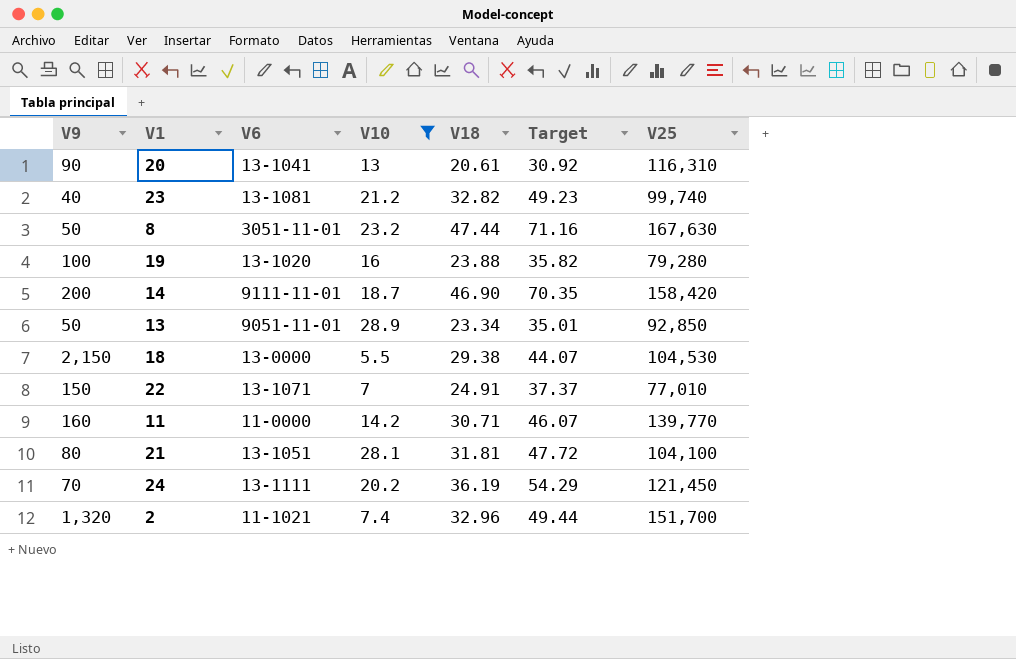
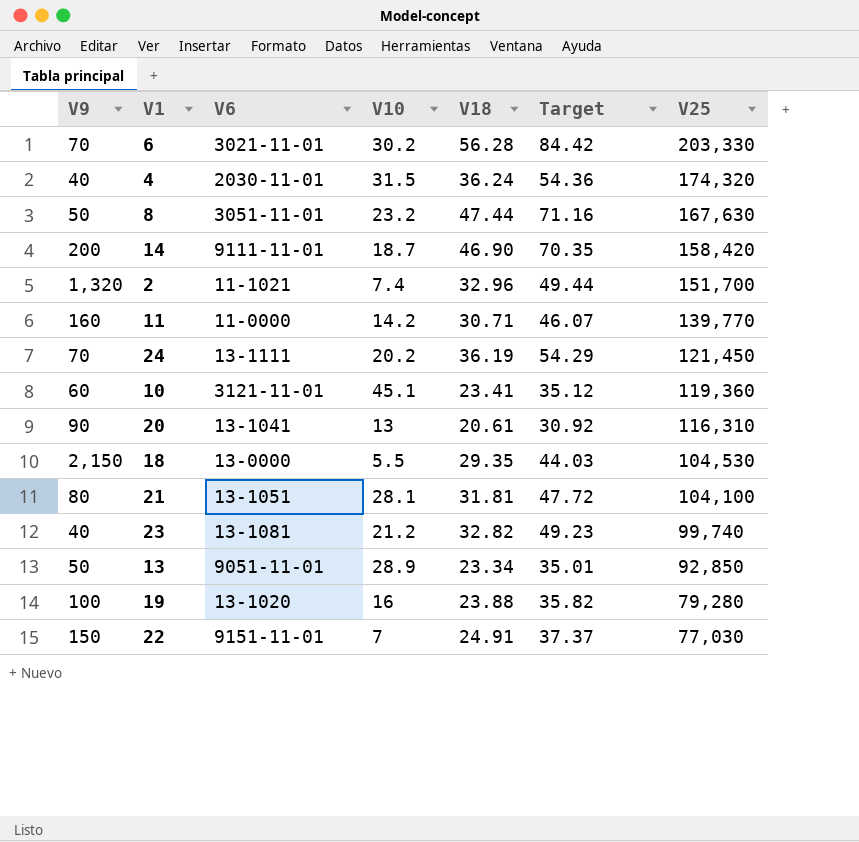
filter: V10 <= 28.9 -> none
row order: none -> V25 descending
18 | V18: 29.38 -> 29.35
18 | Target: 44.07 -> 44.03
22 | V6: 13-1071 -> 9151-11-01
22 | V25: 77,010 -> 77,030

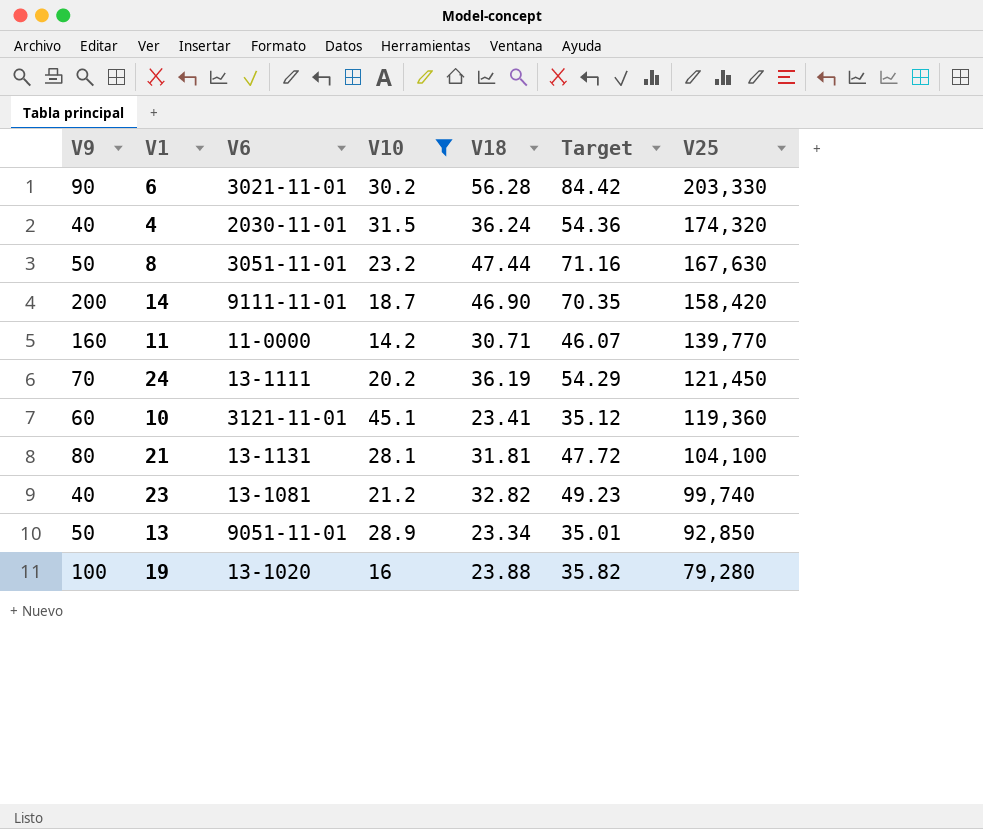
filter: none -> V10 >= 14.2
6 | V9: 70 -> 90
21 | V6: 13-1051 -> 13-1131

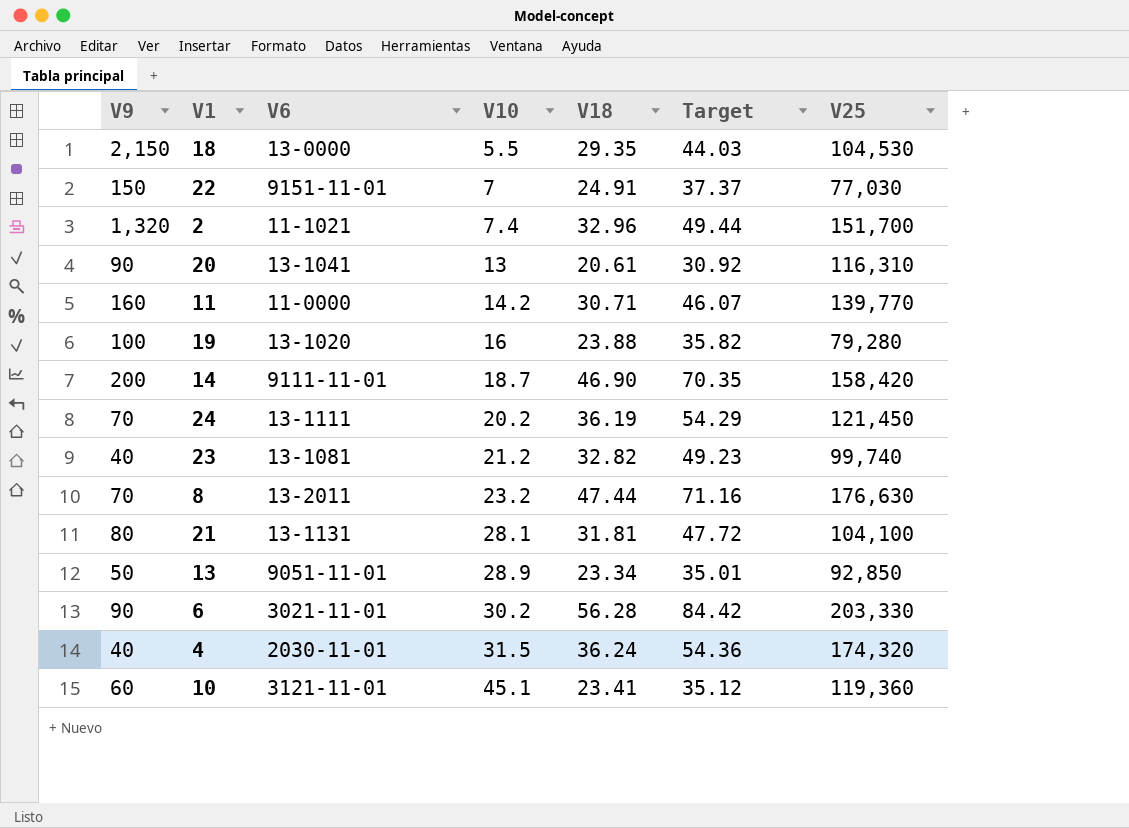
filter: V10 >= 14.2 -> none
row order: V25 descending -> V10 ascending
8 | V9: 50 -> 70
8 | V6: 3051-11-01 -> 13-2011
8 | V25: 167,630 -> 176,630

